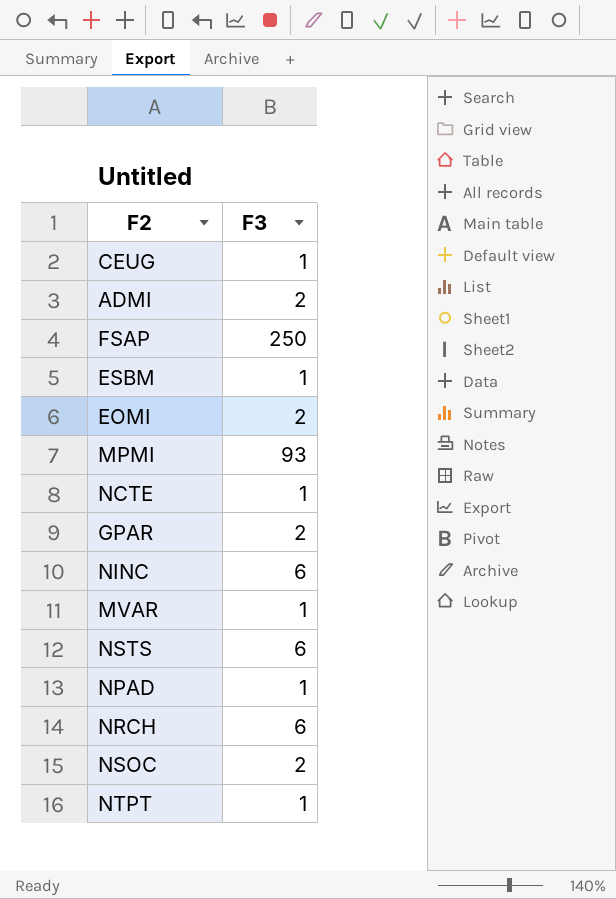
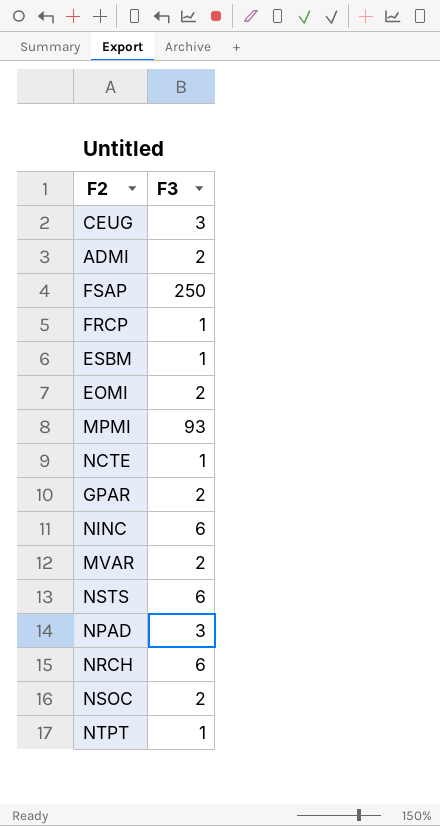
CEUG | F3: 1 -> 3
row FRCP: none -> 1
MVAR | F3: 1 -> 2
NPAD | F3: 1 -> 3

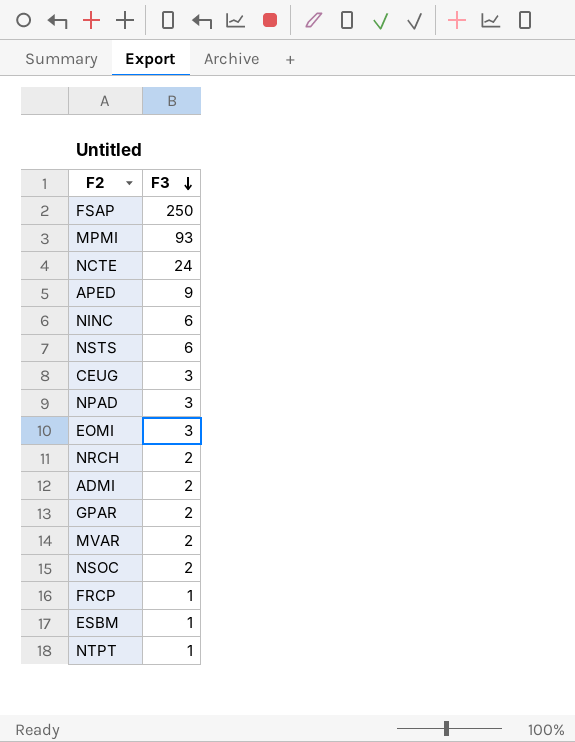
row order: none -> F3 descending
NCTE | F3: 1 -> 24
row APED: none -> 9
EOMI | F3: 2 -> 3
NRCH | F3: 6 -> 2

